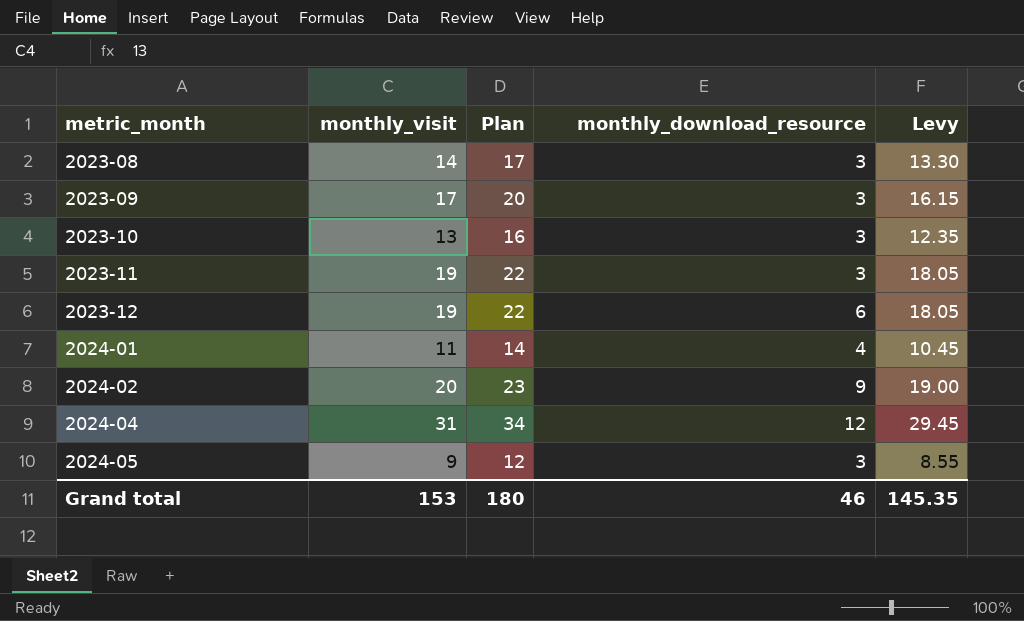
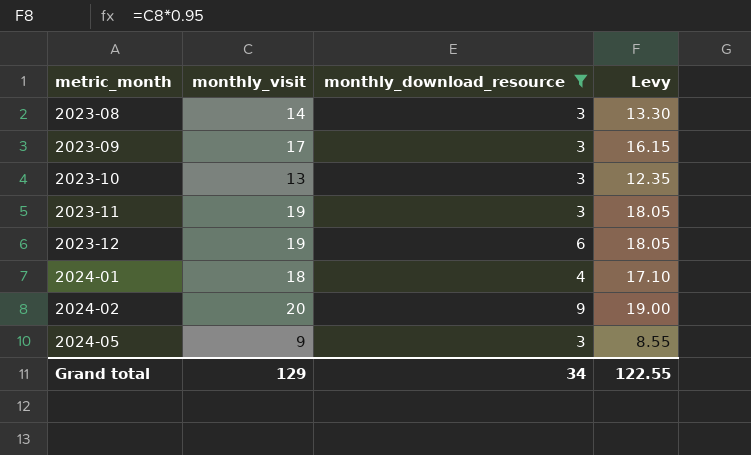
filter: none -> monthly_download_resource != 12
column Plan | formula: [monthly_visit] + 3 -> none
2024-01 | monthly_visit: 11 -> 18
2024-01 | Levy: 10.45 -> 17.10
Grand total | monthly_visit: 153 -> 129
Grand total | monthly_download_resource: 46 -> 34
Grand total | Levy: 145.35 -> 122.55

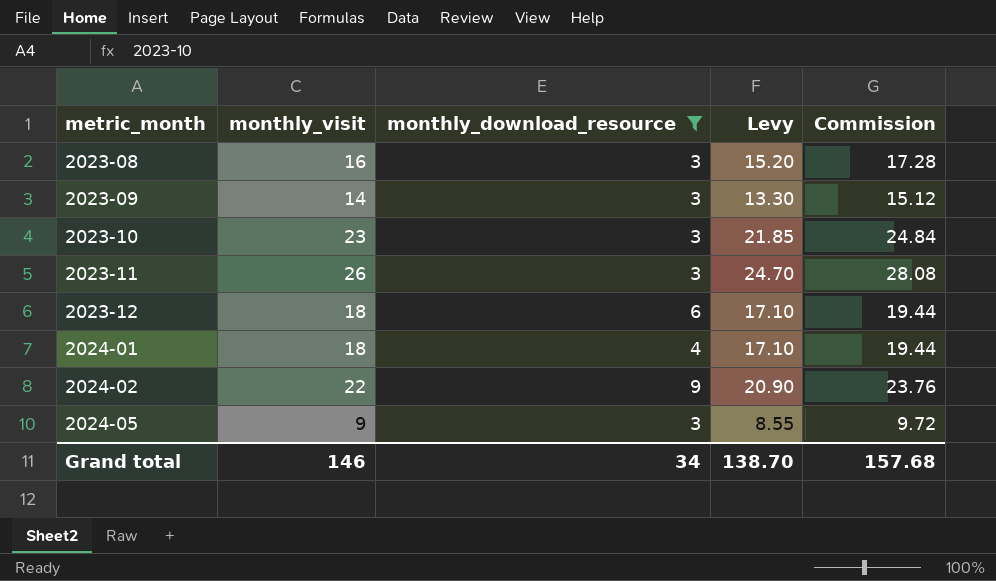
column Commission | formula: none -> [monthly_visit] * 1.08
2023-08 | monthly_visit: 14 -> 16
2023-08 | Levy: 13.30 -> 15.20
2023-09 | monthly_visit: 17 -> 14
2023-09 | Levy: 16.15 -> 13.30
2023-10 | monthly_visit: 13 -> 23
2023-10 | Levy: 12.35 -> 21.85
2023-11 | monthly_visit: 19 -> 26
2023-11 | Levy: 18.05 -> 24.70
2023-12 | monthly_visit: 19 -> 18
2023-12 | Levy: 18.05 -> 17.10
2024-02 | monthly_visit: 20 -> 22
2024-02 | Levy: 19.00 -> 20.90
Grand total | monthly_visit: 129 -> 146
Grand total | Levy: 122.55 -> 138.70

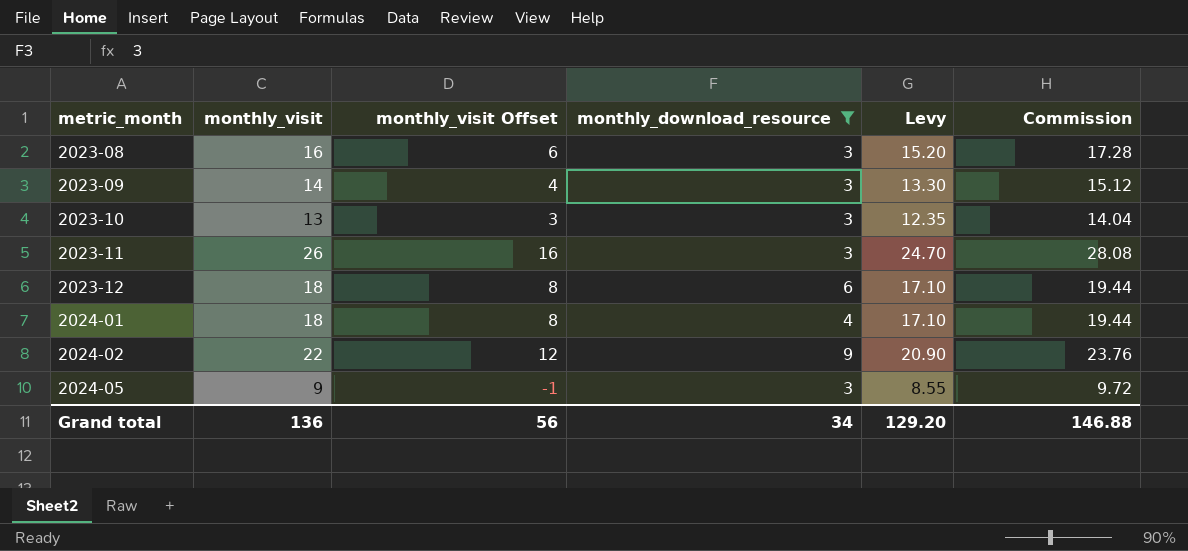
column monthly_visit Offset | formula: none -> [monthly_visit] - 10
2023-10 | monthly_visit: 23 -> 13
2023-10 | Levy: 21.85 -> 12.35
2023-10 | Commission: 24.84 -> 14.04
Grand total | monthly_visit: 146 -> 136
Grand total | Levy: 138.70 -> 129.20
Grand total | Commission: 157.68 -> 146.88

